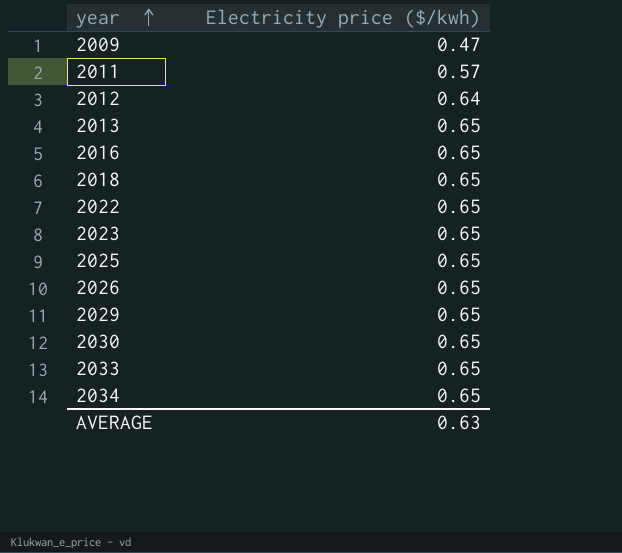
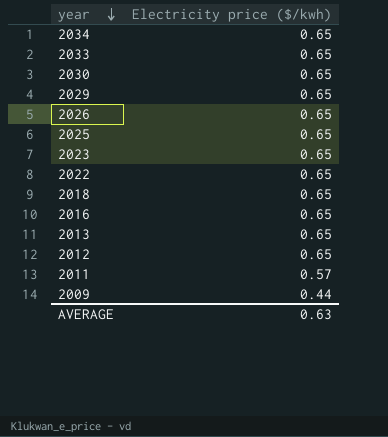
row order: year ascending -> year descending
2012 | Electricity price ($/kwh): 0.64 -> 0.65
2009 | Electricity price ($/kwh): 0.47 -> 0.44

